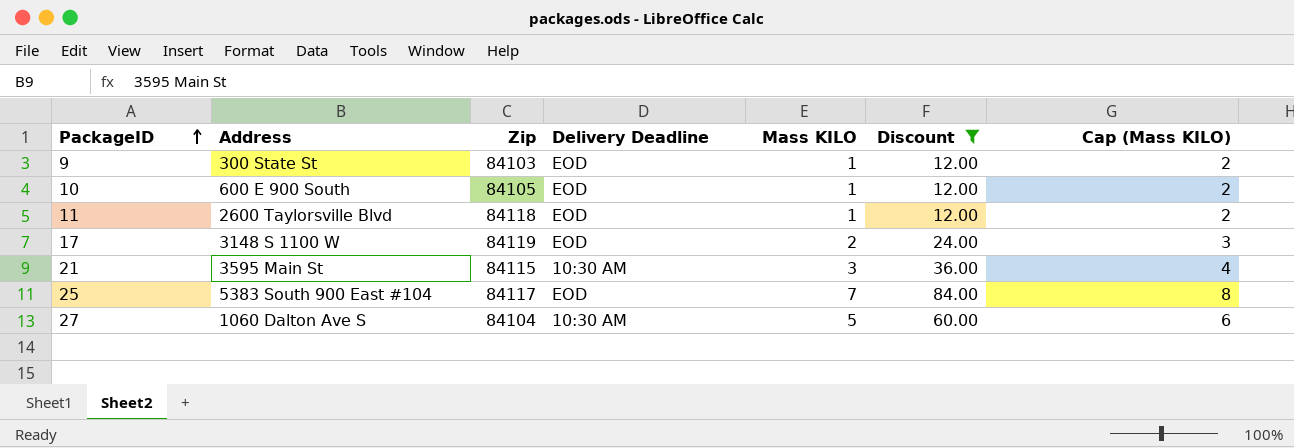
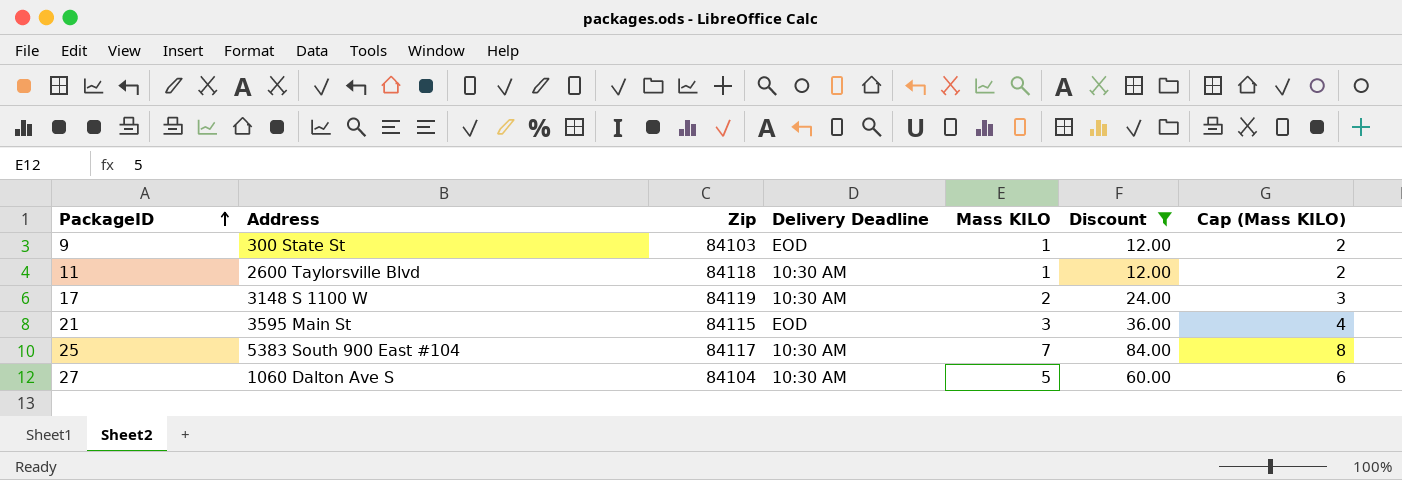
row 10: 600 E 900 South | 84105 | EOD | 1 | 12.00 | 2 -> none
11 | Delivery Deadline: EOD -> 10:30 AM
17 | Delivery Deadline: EOD -> 10:30 AM
21 | Delivery Deadline: 10:30 AM -> EOD
25 | Delivery Deadline: EOD -> 10:30 AM

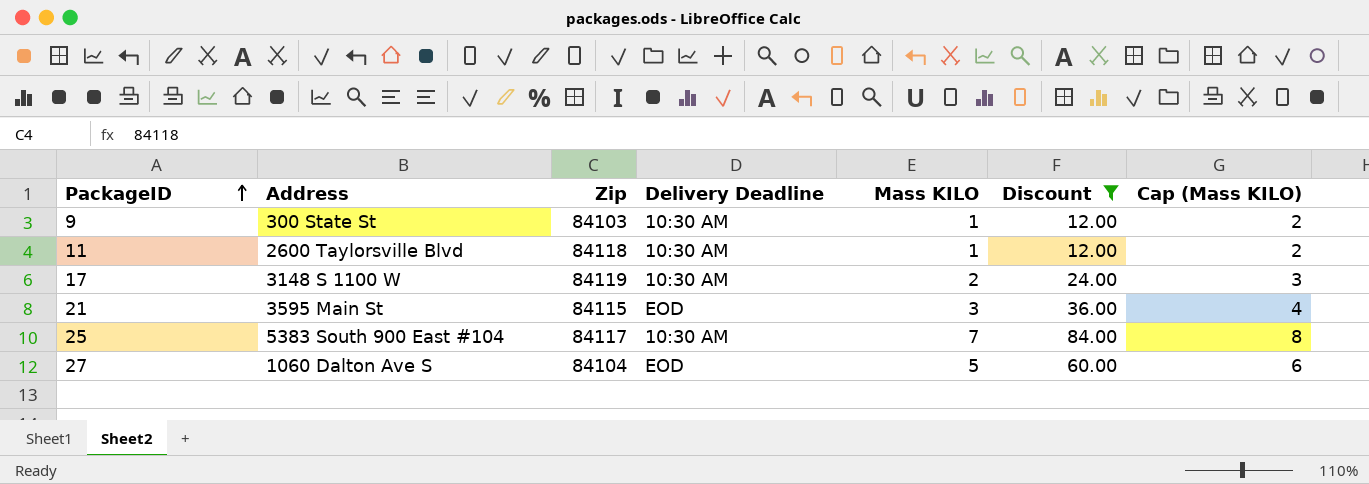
9 | Delivery Deadline: EOD -> 10:30 AM
27 | Delivery Deadline: 10:30 AM -> EOD

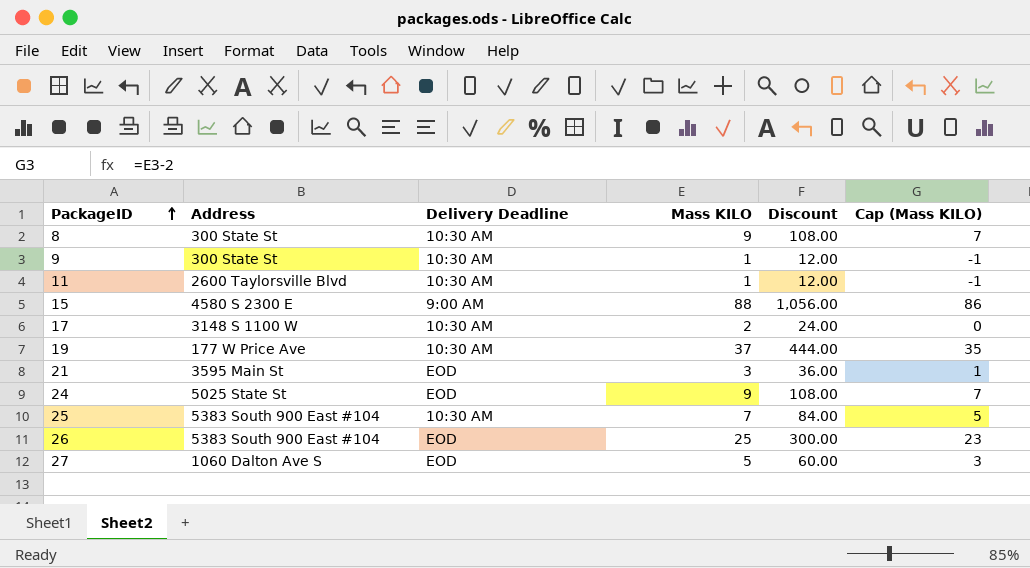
filter: Discount <= 84.00 -> none
column Zip | position: 3 -> none
column Cap (Mass KILO) | formula: [Mass KILO] + 1 -> [Mass KILO] - 2

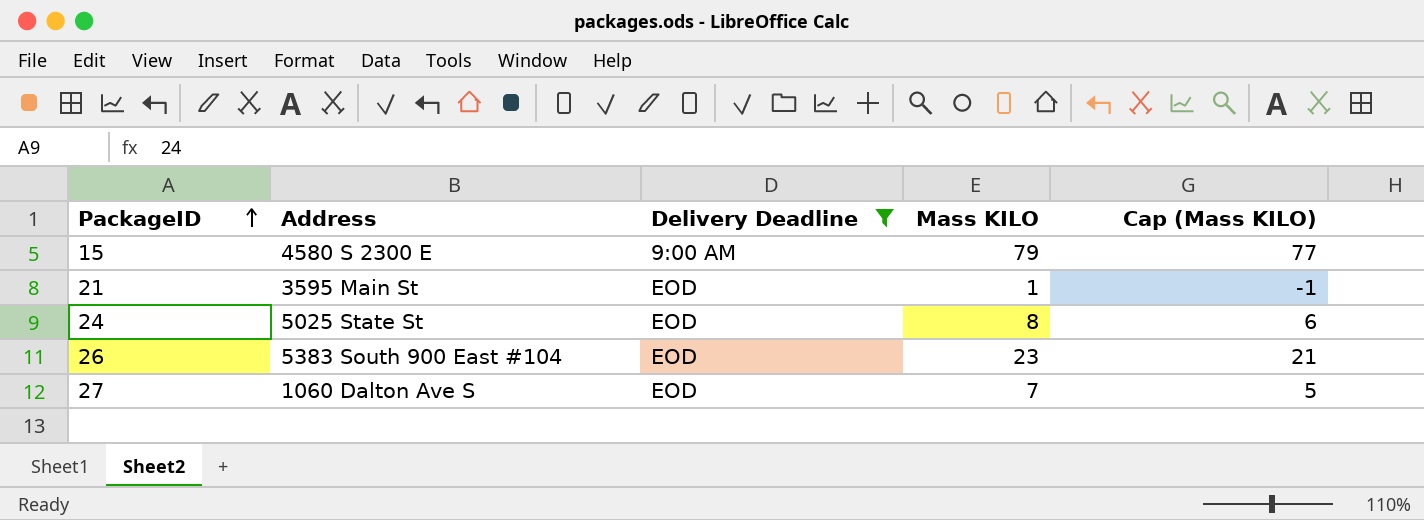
filter: none -> Delivery Deadline != 10:30 AM
column Discount | formula: [Mass KILO] * 12 -> none
15 | Mass KILO: 88 -> 79
15 | Cap (Mass KILO): 86 -> 77
21 | Mass KILO: 3 -> 1
21 | Cap (Mass KILO): 1 -> -1
24 | Mass KILO: 9 -> 8
24 | Cap (Mass KILO): 7 -> 6
26 | Mass KILO: 25 -> 23
26 | Cap (Mass KILO): 23 -> 21
27 | Mass KILO: 5 -> 7
27 | Cap (Mass KILO): 3 -> 5

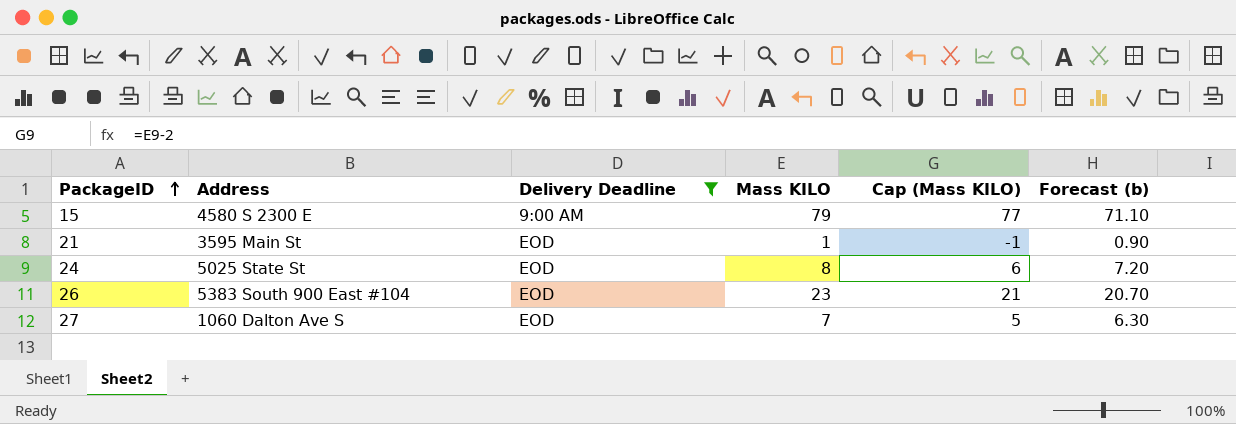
column Forecast (b) | formula: none -> [Mass KILO] * 0.9

